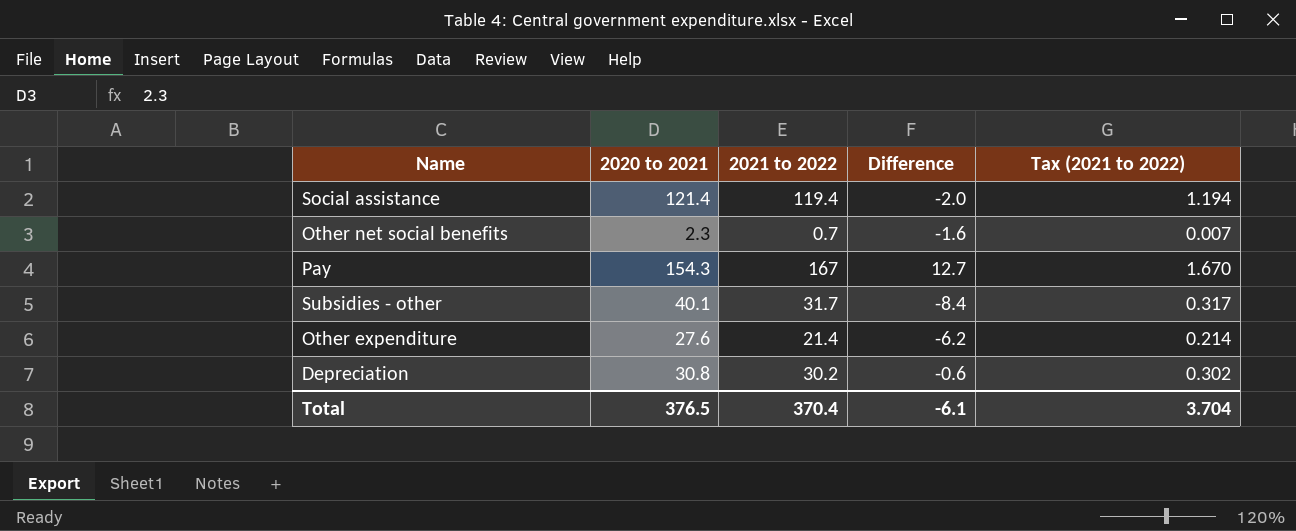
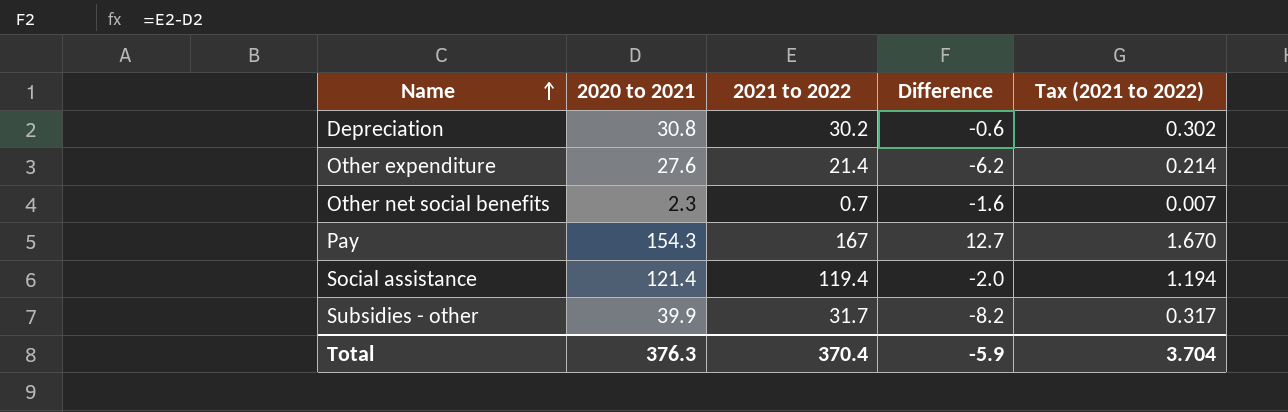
row order: none -> Name ascending
Subsidies - other | 2020 to 2021: 40.1 -> 39.9
Subsidies - other | Difference: -8.4 -> -8.2
Total | 2020 to 2021: 376.5 -> 376.3
Total | Difference: -6.1 -> -5.9

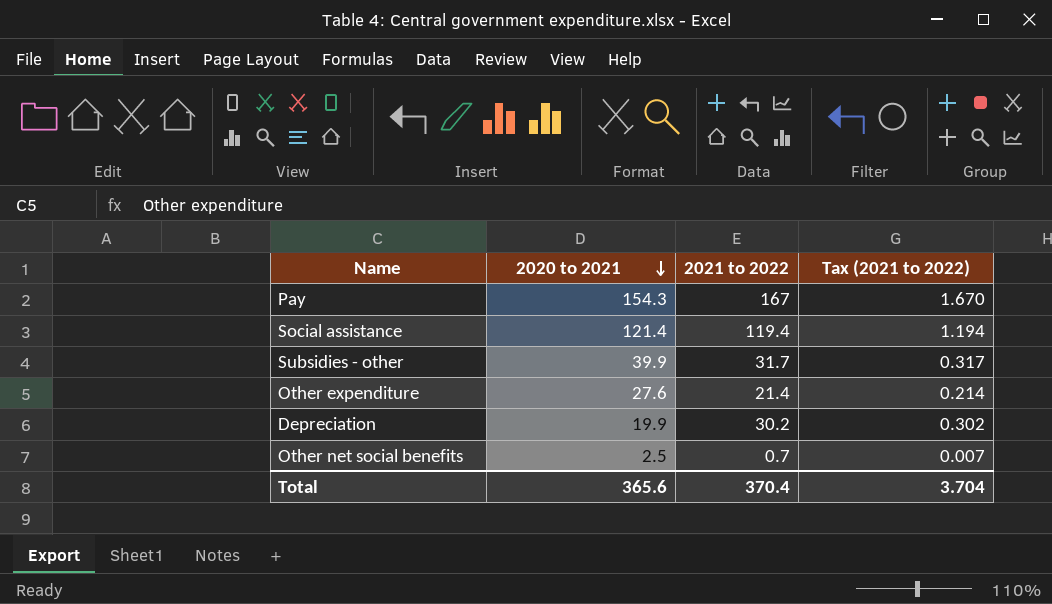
row order: Name ascending -> 2020 to 2021 descending
column Difference | formula: [2021 to 2022] - [2020 to 2021] -> none
Depreciation | 2020 to 2021: 30.8 -> 19.9
Other net social benefits | 2020 to 2021: 2.3 -> 2.5
Total | 2020 to 2021: 376.3 -> 365.6

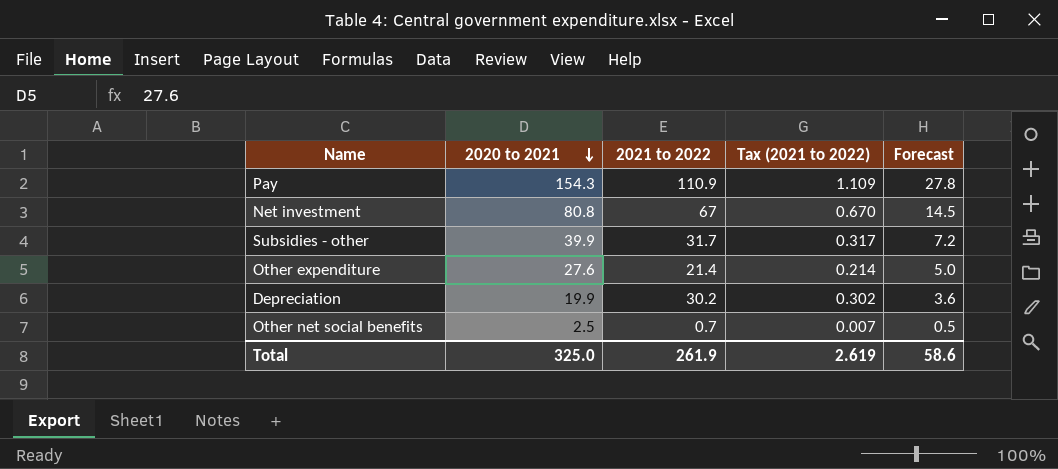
column Forecast | formula: none -> [2020 to 2021] * 0.18
row Social assistance: 121.4 | 119.4 | 1.194 -> none
Pay | 2021 to 2022: 167 -> 110.9
Pay | Tax (2021 to 2022): 1.670 -> 1.109
row Net investment: none -> 80.8 | 67 | 0.670 | 14.5
Total | 2020 to 2021: 365.6 -> 325.0
Total | 2021 to 2022: 370.4 -> 261.9
Total | Tax (2021 to 2022): 3.704 -> 2.619

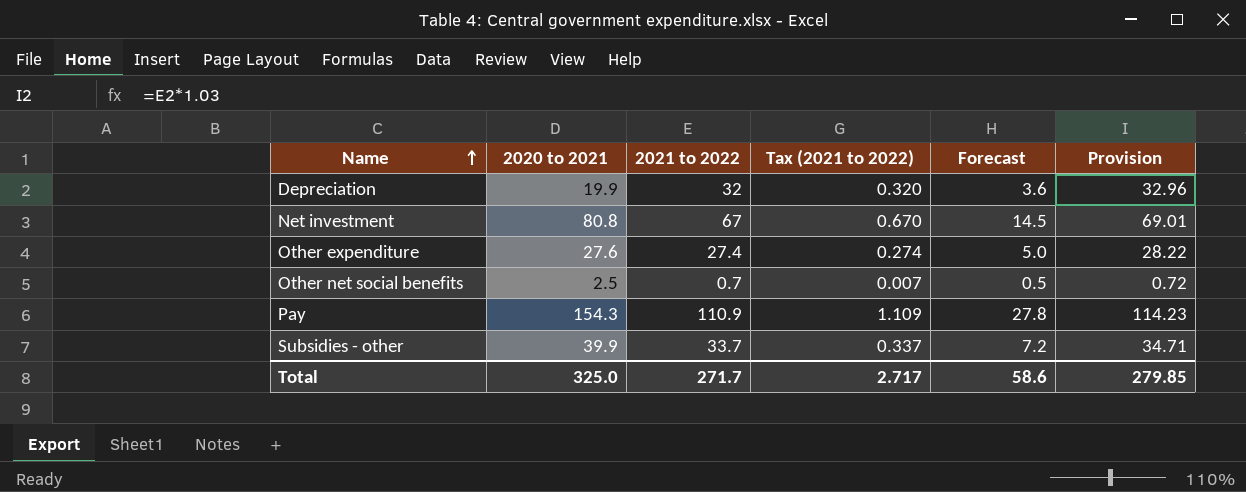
row order: 2020 to 2021 descending -> Name ascending
column Provision | formula: none -> [2021 to 2022] * 1.03
Depreciation | 2021 to 2022: 30.2 -> 32
Depreciation | Tax (2021 to 2022): 0.302 -> 0.320
Other expenditure | 2021 to 2022: 21.4 -> 27.4
Other expenditure | Tax (2021 to 2022): 0.214 -> 0.274
Subsidies - other | 2021 to 2022: 31.7 -> 33.7
Subsidies - other | Tax (2021 to 2022): 0.317 -> 0.337
Total | 2021 to 2022: 261.9 -> 271.7
Total | Tax (2021 to 2022): 2.619 -> 2.717

